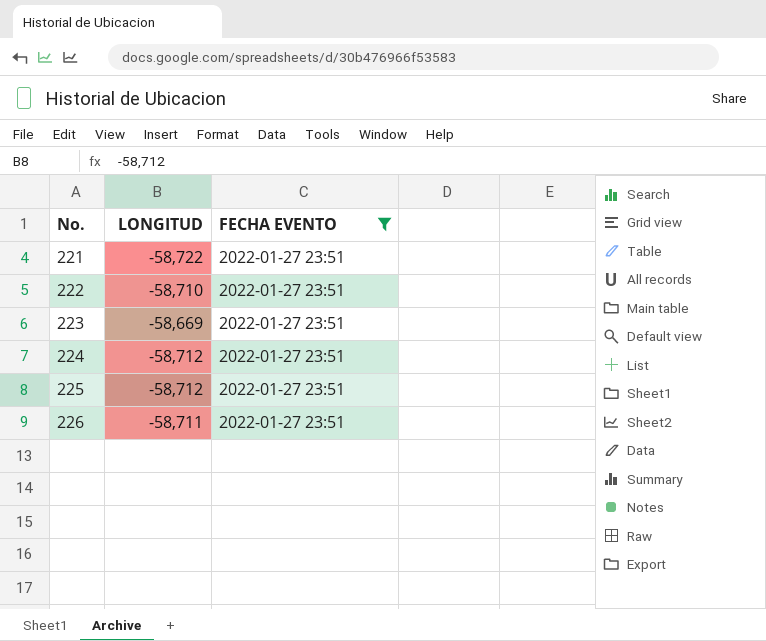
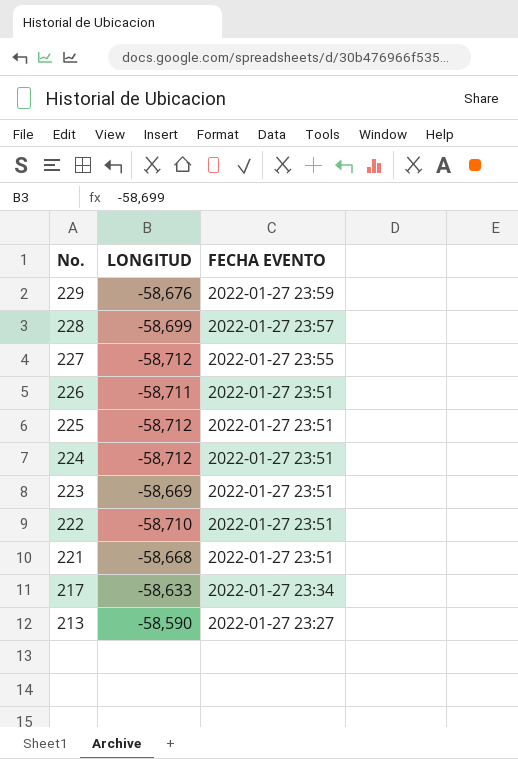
filter: FECHA EVENTO = 2022-01-27 23:51 -> none
row order: No. ascending -> No. descending
221 | LONGITUD: -58,722 -> -58,668

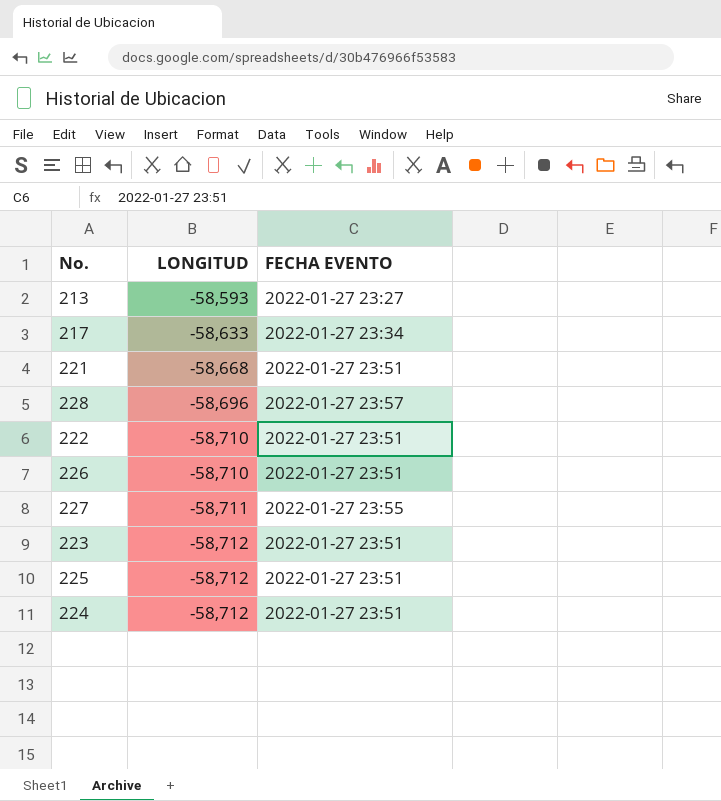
row order: No. descending -> LONGITUD descending
row 229: -58,676 | 2022-01-27 23:59 -> none
213 | LONGITUD: -58,590 -> -58,593
228 | LONGITUD: -58,699 -> -58,696
226 | LONGITUD: -58,711 -> -58,710
227 | LONGITUD: -58,712 -> -58,711
223 | LONGITUD: -58,669 -> -58,712

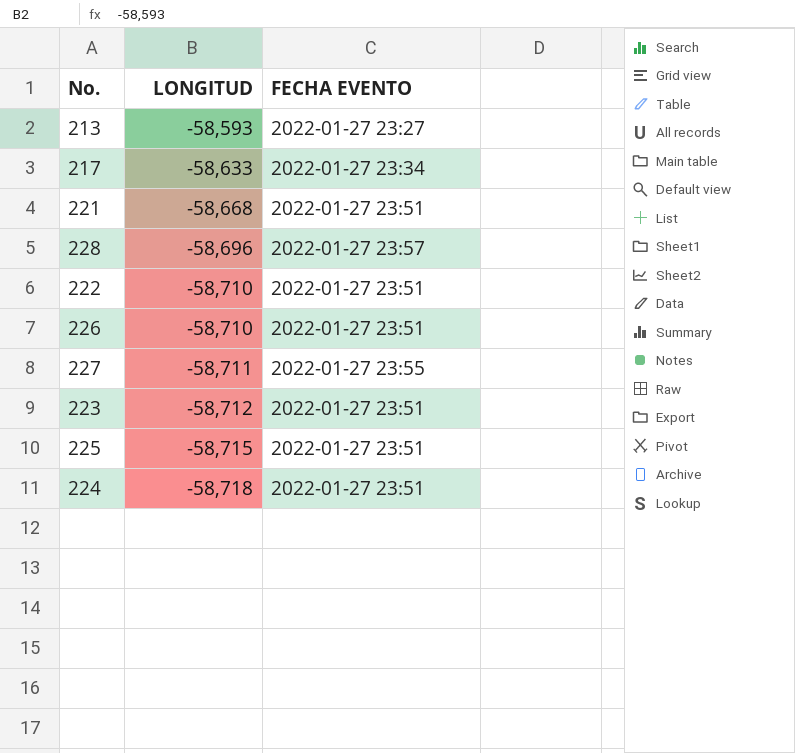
225 | LONGITUD: -58,712 -> -58,715
224 | LONGITUD: -58,712 -> -58,718

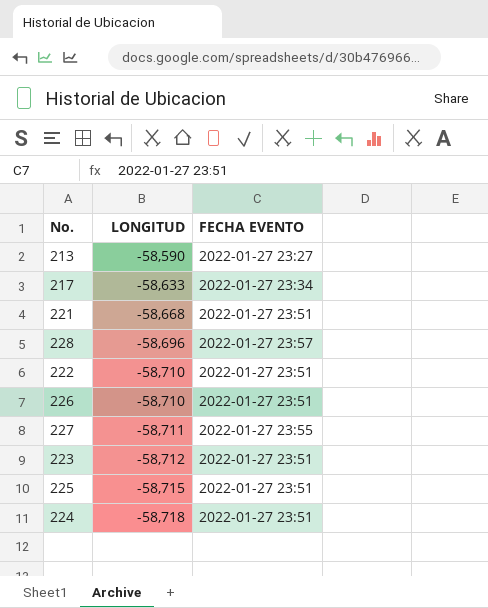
213 | LONGITUD: -58,593 -> -58,590

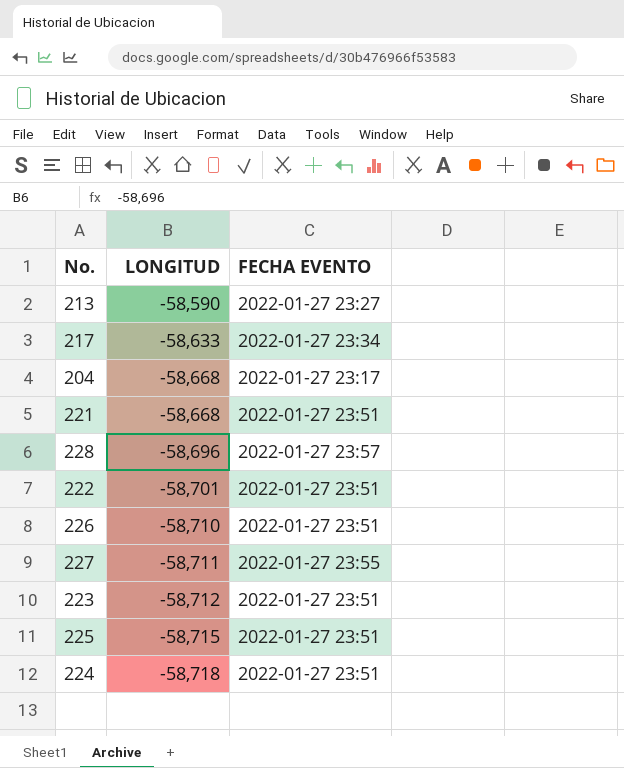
row 204: none -> -58,668 | 2022-01-27 23:17
222 | LONGITUD: -58,710 -> -58,701

